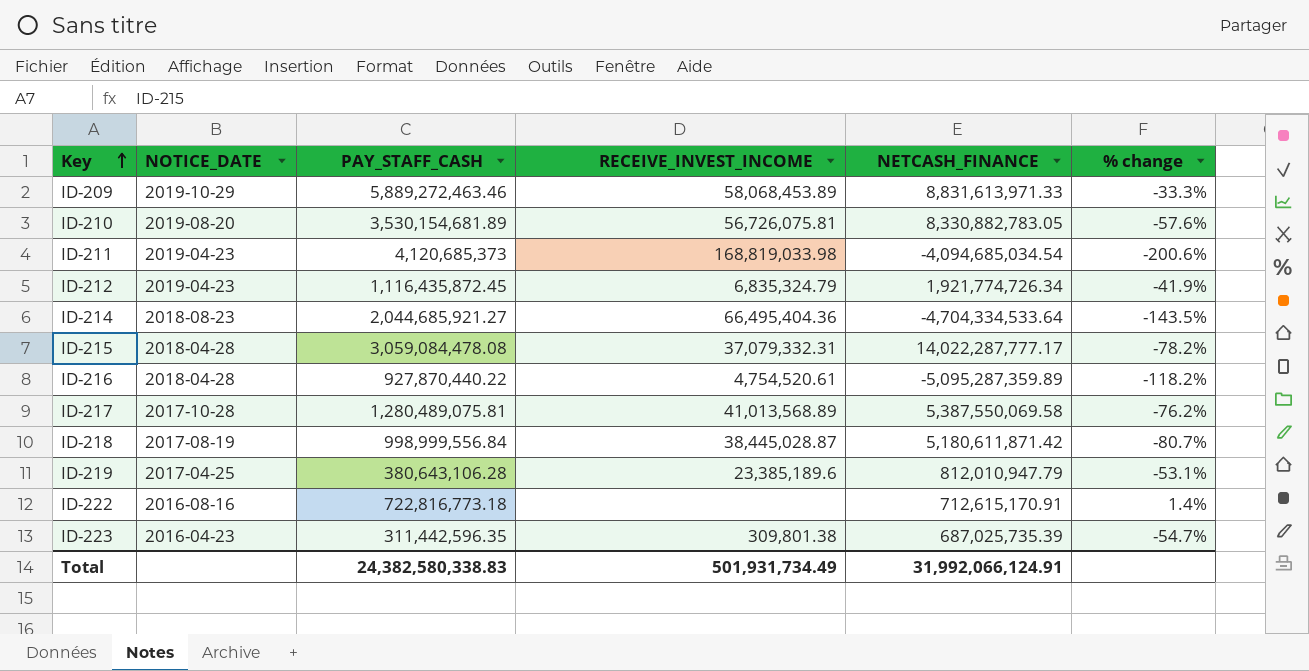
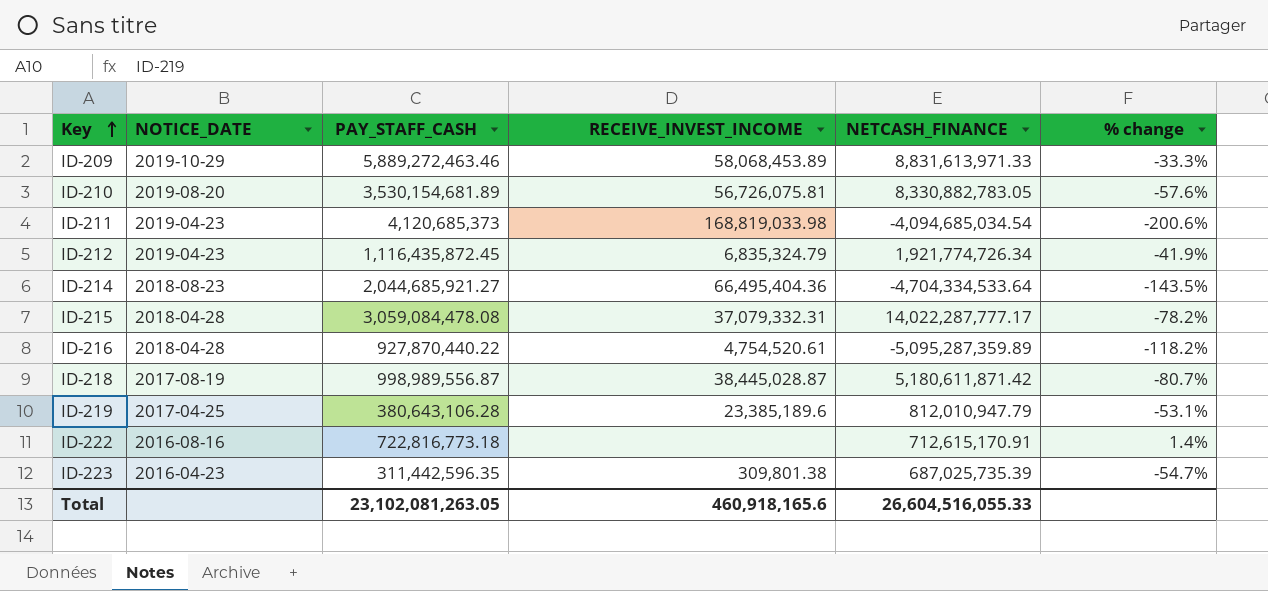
row ID-217: 2017-10-28 | 1,280,489,075.81 | 41,013,568.89 | 5,387,550,069.58 | -76.2% -> none
ID-218 | PAY_STAFF_CASH: 998,999,556.84 -> 998,989,556.87
Total | PAY_STAFF_CASH: 24,382,580,338.83 -> 23,102,081,263.05
Total | RECEIVE_INVEST_INCOME: 501,931,734.49 -> 460,918,165.6
Total | NETCASH_FINANCE: 31,992,066,124.91 -> 26,604,516,055.33

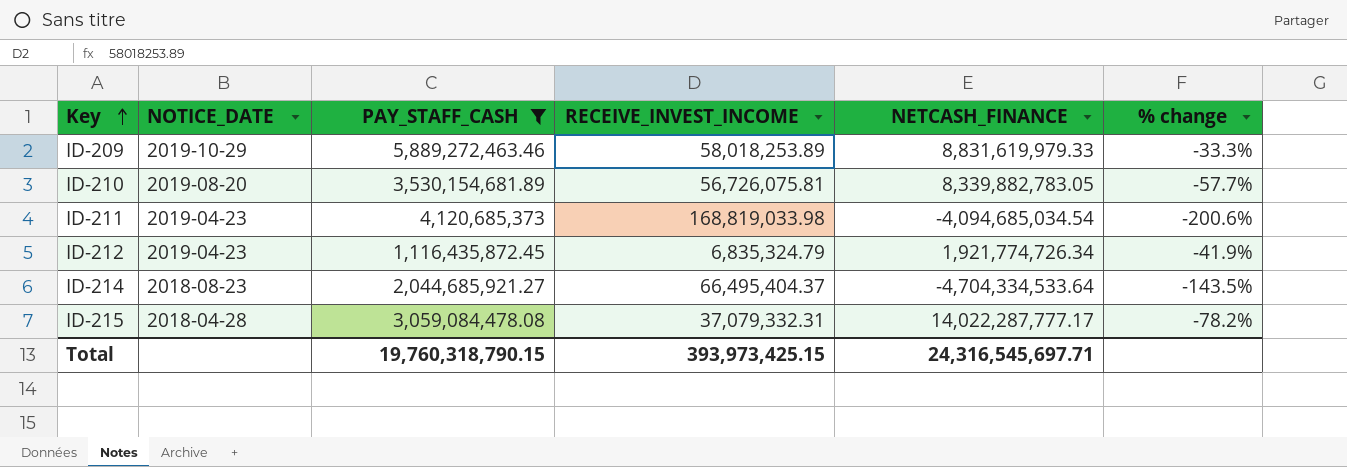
filter: none -> PAY_STAFF_CASH >= 1,116,435,872.45
ID-209 | RECEIVE_INVEST_INCOME: 58,068,453.89 -> 58,018,253.89
ID-209 | NETCASH_FINANCE: 8,831,613,971.33 -> 8,831,619,979.33
ID-210 | NETCASH_FINANCE: 8,330,882,783.05 -> 8,339,882,783.05
ID-210 | % change: -57.6% -> -57.7%
ID-214 | RECEIVE_INVEST_INCOME: 66,495,404.36 -> 66,495,404.37
Total | PAY_STAFF_CASH: 23,102,081,263.05 -> 19,760,318,790.15
Total | RECEIVE_INVEST_INCOME: 460,918,165.6 -> 393,973,425.15
Total | NETCASH_FINANCE: 26,604,516,055.33 -> 24,316,545,697.71

